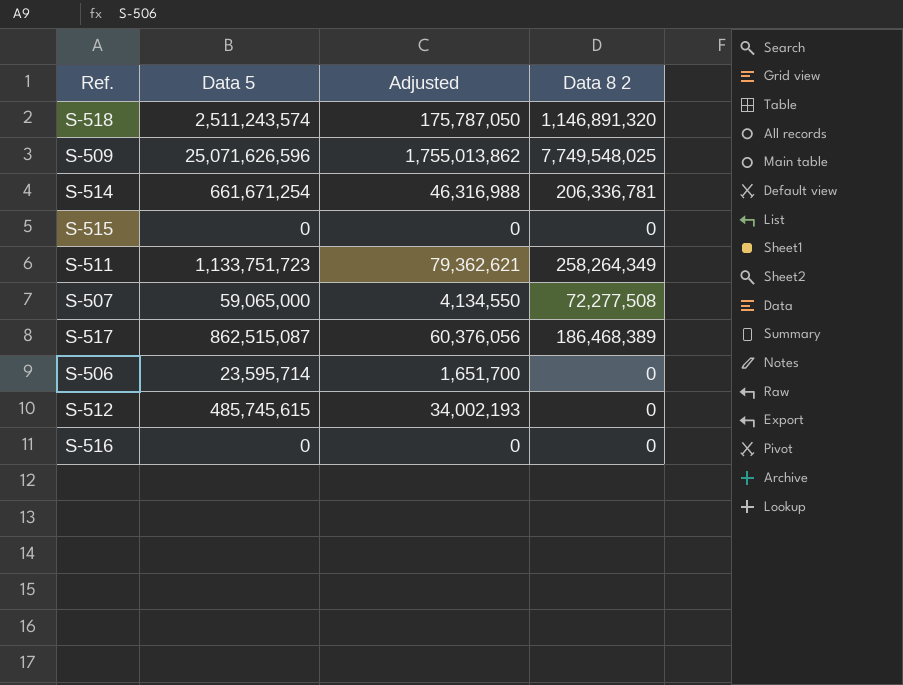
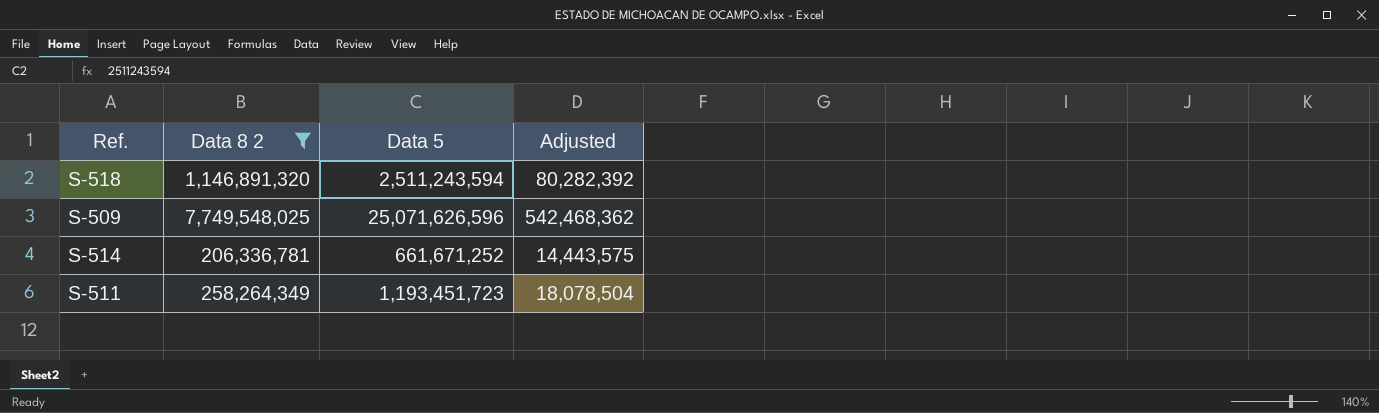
filter: none -> Data 8 2 >= 206,336,781
column Data 8 2 | position: 4 -> 2
column Adjusted | formula: [Data 5] * 0.07 -> [Data 8 2] * 0.07
S-518 | Data 5: 2,511,243,574 -> 2,511,243,594
S-514 | Data 5: 661,671,254 -> 661,671,252
S-511 | Data 5: 1,133,751,723 -> 1,193,451,723

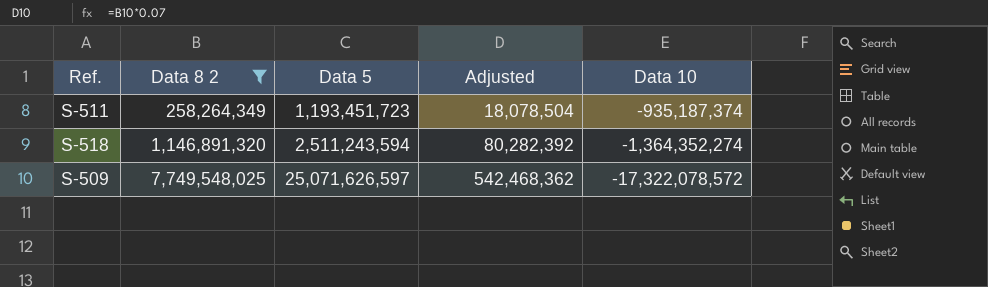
row order: none -> Data 8 2 ascending
column Data 10 | formula: none -> [Data 8 2] - [Data 5]
row S-514: 206,336,781 | 661,671,252 | 14,443,575 -> none
S-509 | Data 5: 25,071,626,596 -> 25,071,626,597

